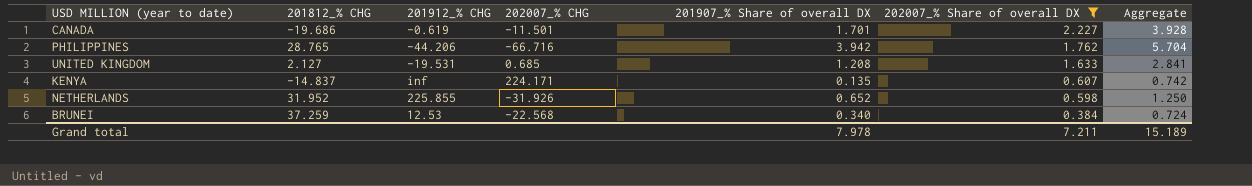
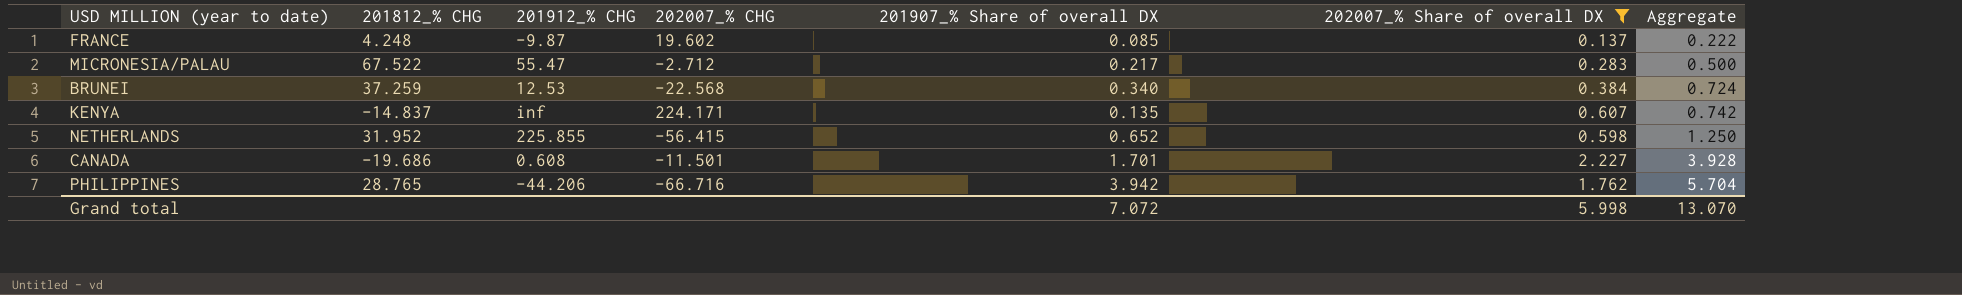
row order: 202007_% Share of overall DX descending -> Aggregate ascending
row UNITED KINGDOM: 2.127 | -19.531 | 0.685 | 1.208 | 1.633 | 2.841 -> none
row FRANCE: none -> 4.248 | -9.87 | 19.602 | 0.085 | 0.137 | 0.222
row MICRONESIA/PALAU: none -> 67.522 | 55.47 | -2.712 | 0.217 | 0.283 | 0.500
NETHERLANDS | 202007_% CHG: -31.926 -> -56.415
CANADA | 201912_% CHG: -0.619 -> 0.608
Grand total | 201907_% Share of overall DX: 7.978 -> 7.072
Grand total | 202007_% Share of overall DX: 7.211 -> 5.998
Grand total | Aggregate: 15.189 -> 13.070

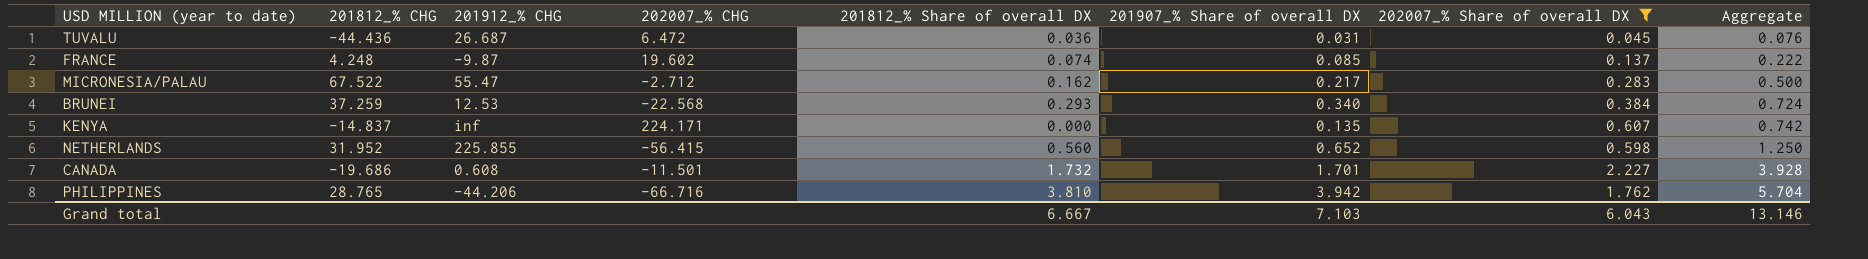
column 201812_% Share of overall DX | position: none -> 5
row TUVALU: none -> -44.436 | 26.687 | 6.472 | 0.036 | 0.031 | 0.045 | 0.076
Grand total | 201907_% Share of overall DX: 7.072 -> 7.103
Grand total | 202007_% Share of overall DX: 5.998 -> 6.043
Grand total | Aggregate: 13.070 -> 13.146

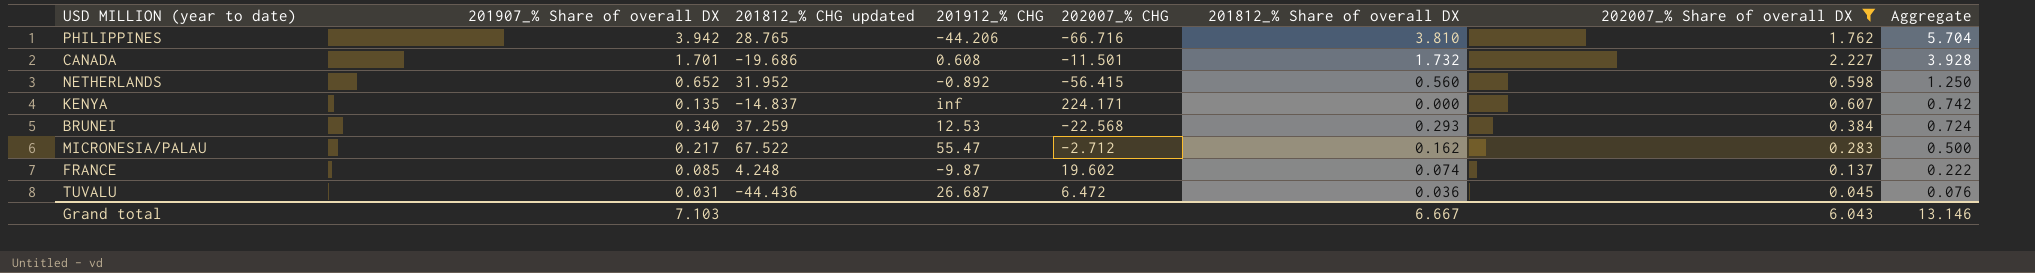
row order: Aggregate ascending -> Aggregate descending
column 201907_% Share of overall DX | position: 6 -> 2
column name: 201812_% CHG -> 201812_% CHG updated
NETHERLANDS | 201912_% CHG: 225.855 -> -0.892

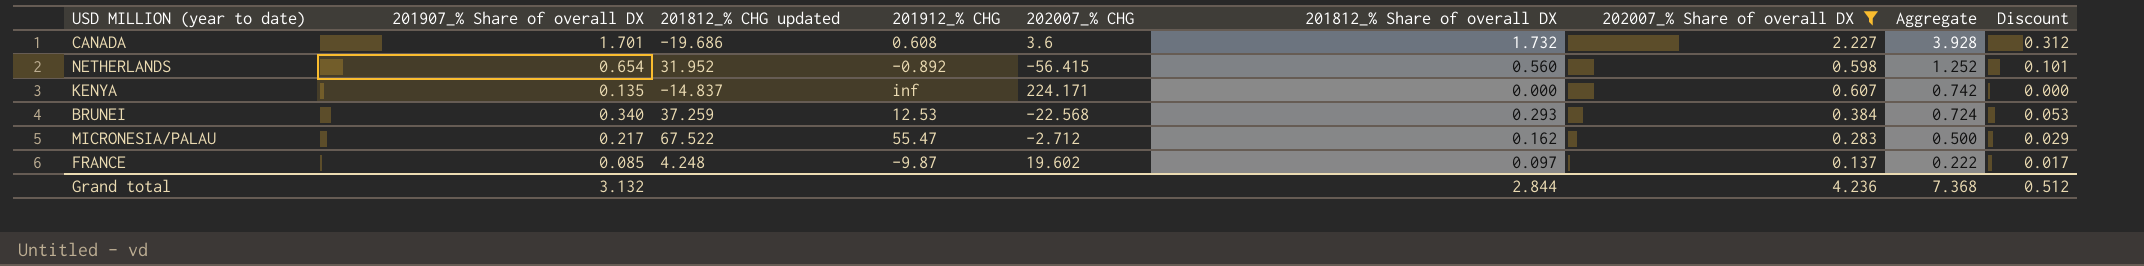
column Discount | formula: none -> [201812_% Share of overall DX] * 0.18
row PHILIPPINES: 3.942 | 28.765 | -44.206 | -66.716 | 3.810 | 1.762 | 5.704 -> none
row TUVALU: 0.031 | -44.436 | 26.687 | 6.472 | 0.036 | 0.045 | 0.076 -> none
CANADA | 202007_% CHG: -11.501 -> 3.6
NETHERLANDS | 201907_% Share of overall DX: 0.652 -> 0.654
NETHERLANDS | Aggregate: 1.250 -> 1.252
FRANCE | 201812_% Share of overall DX: 0.074 -> 0.097
Grand total | 201907_% Share of overall DX: 7.103 -> 3.132
Grand total | 201812_% Share of overall DX: 6.667 -> 2.844
Grand total | 202007_% Share of overall DX: 6.043 -> 4.236
Grand total | Aggregate: 13.146 -> 7.368

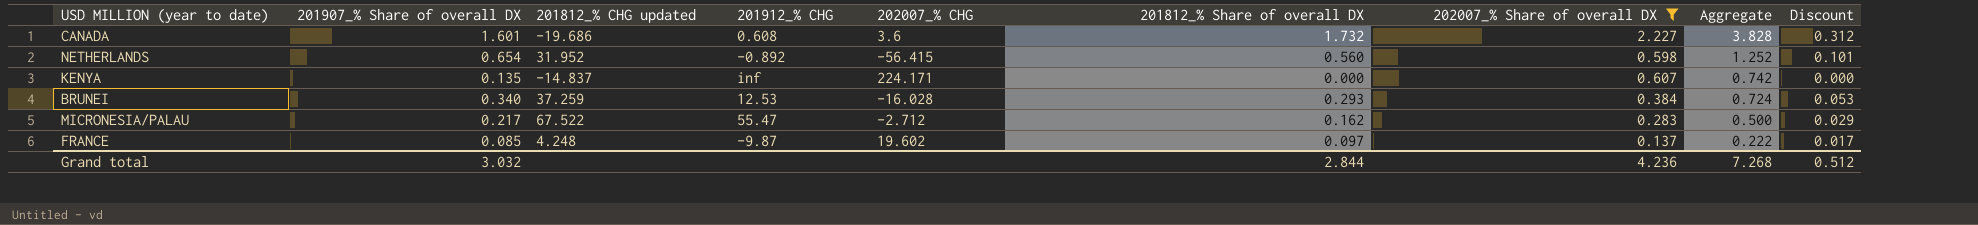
CANADA | 201907_% Share of overall DX: 1.701 -> 1.601
CANADA | Aggregate: 3.928 -> 3.828
BRUNEI | 202007_% CHG: -22.568 -> -16.028
Grand total | 201907_% Share of overall DX: 3.132 -> 3.032
Grand total | Aggregate: 7.368 -> 7.268

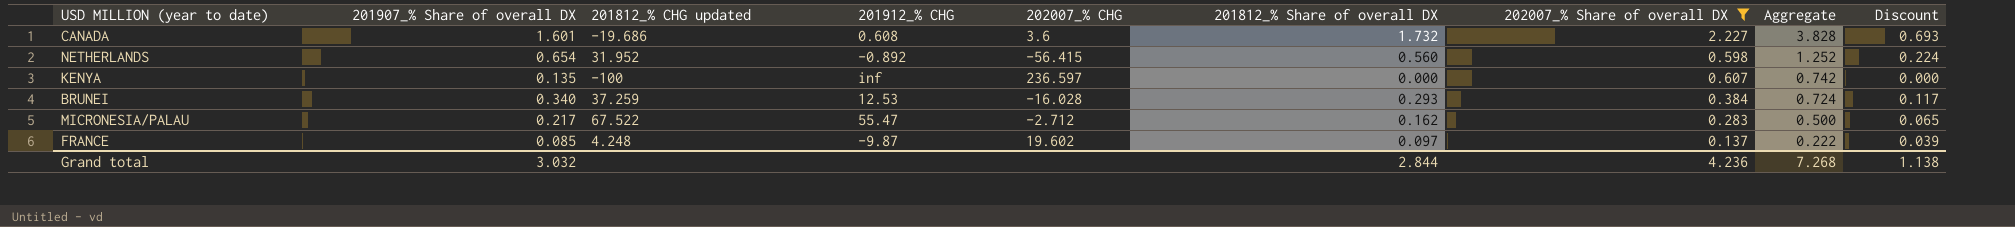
column Discount | formula: [201812_% Share of overall DX] * 0.18 -> [201812_% Share of overall DX] * 0.4
KENYA | 201812_% CHG updated: -14.837 -> -100
KENYA | 202007_% CHG: 224.171 -> 236.597
Grand total | Discount: 0.512 -> 1.138

